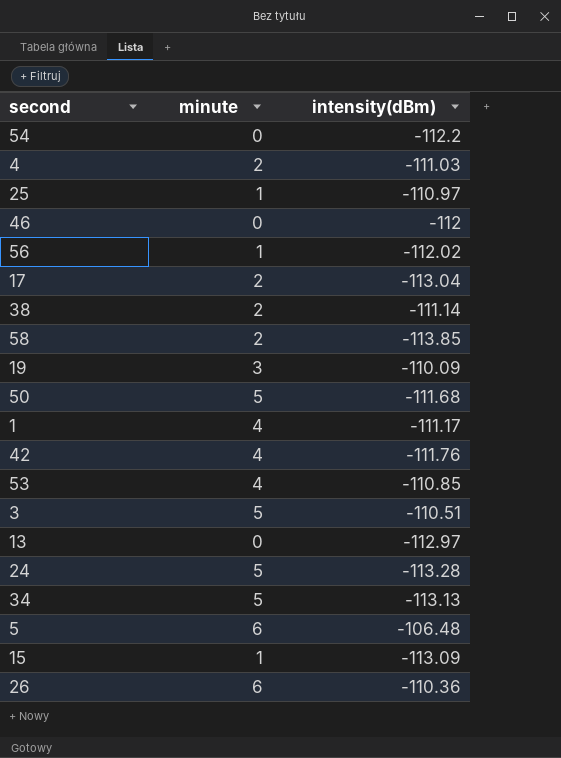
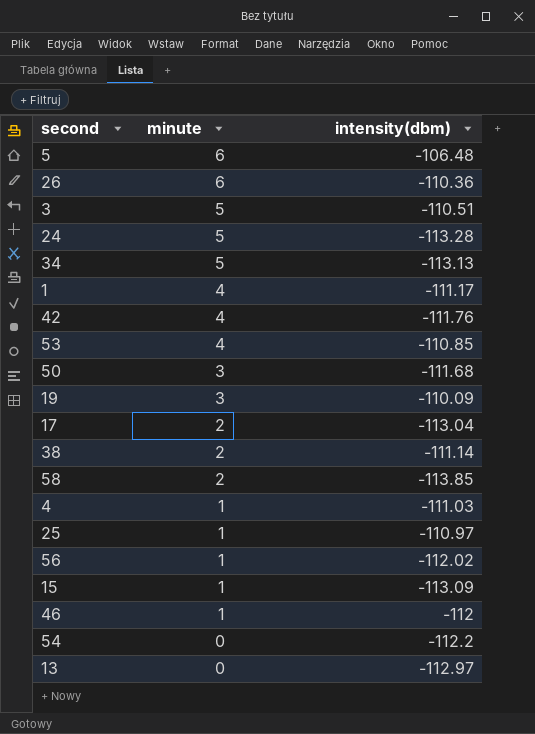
row order: none -> minute descending
column name: intensity(dBm) -> intensity(dbm)
50 | minute: 5 -> 3
4 | minute: 2 -> 1
46 | minute: 0 -> 1

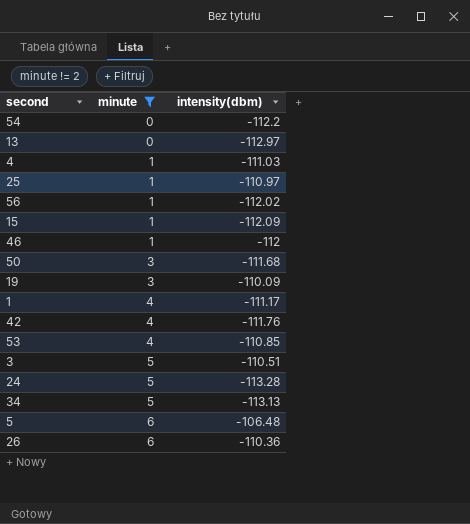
filter: none -> minute != 2
row order: minute descending -> minute ascending
15 | intensity(dbm): -113.09 -> -112.09

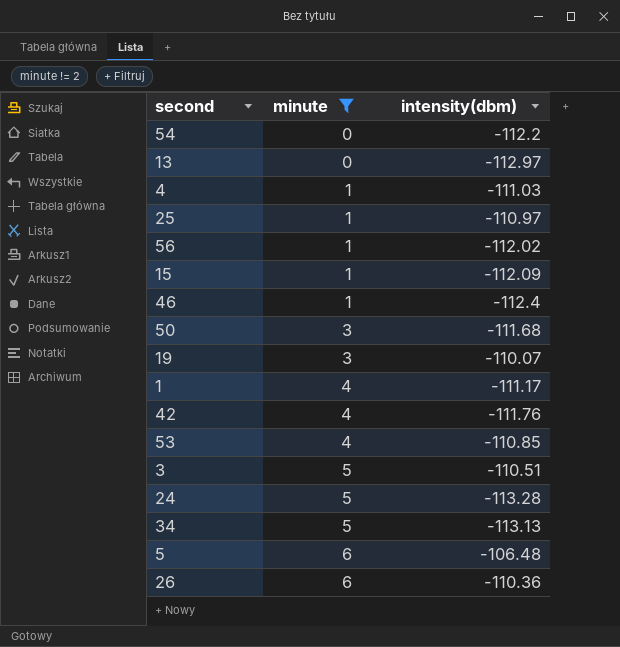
46 | intensity(dbm): -112 -> -112.4
19 | intensity(dbm): -110.09 -> -110.07

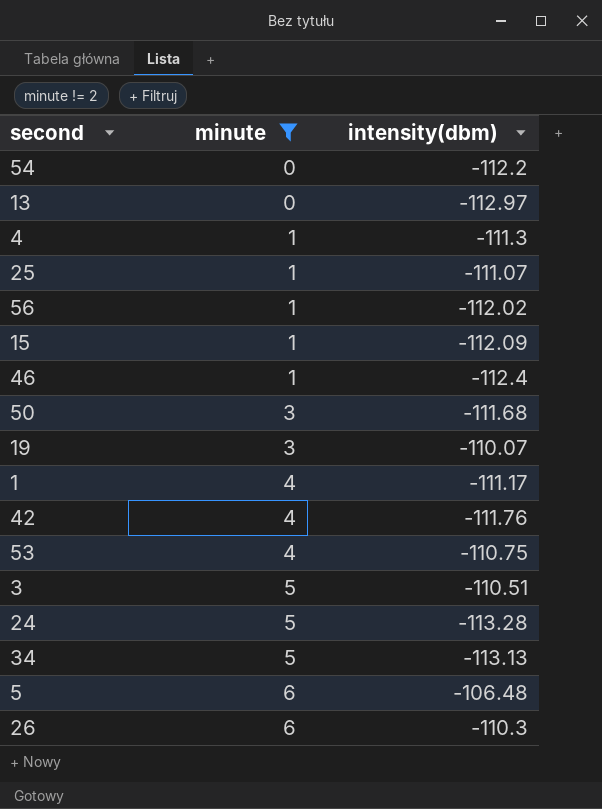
4 | intensity(dbm): -111.03 -> -111.3
25 | intensity(dbm): -110.97 -> -111.07
53 | intensity(dbm): -110.85 -> -110.75
26 | intensity(dbm): -110.36 -> -110.3

